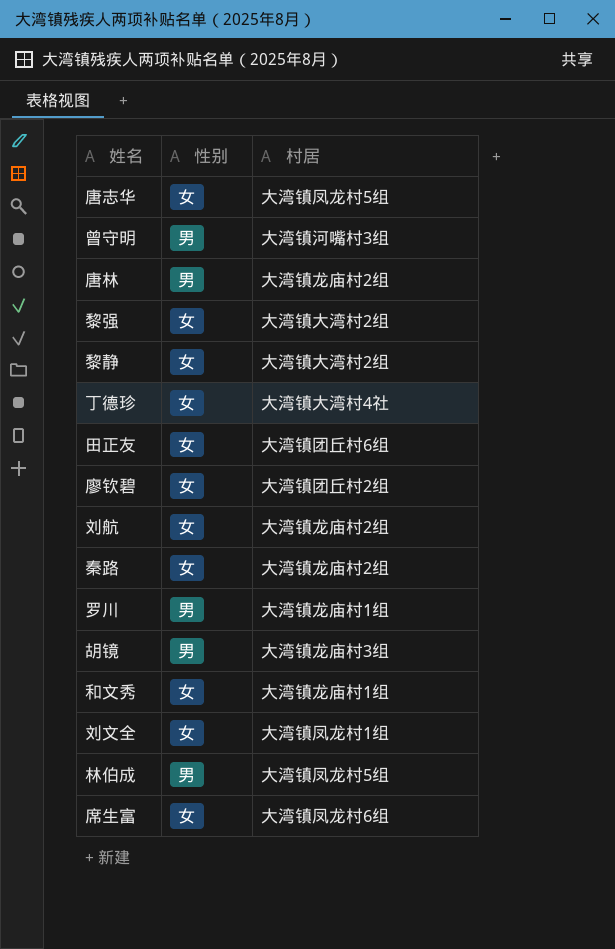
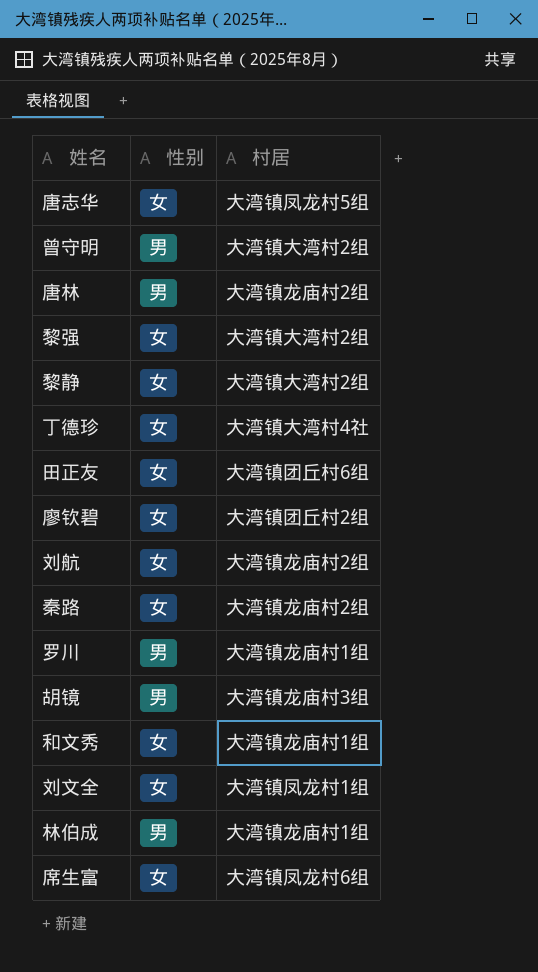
曾守明 | 村居: 大湾镇河嘴村3组 -> 大湾镇大湾村2组
林伯成 | 村居: 大湾镇凤龙村5组 -> 大湾镇龙庙村1组

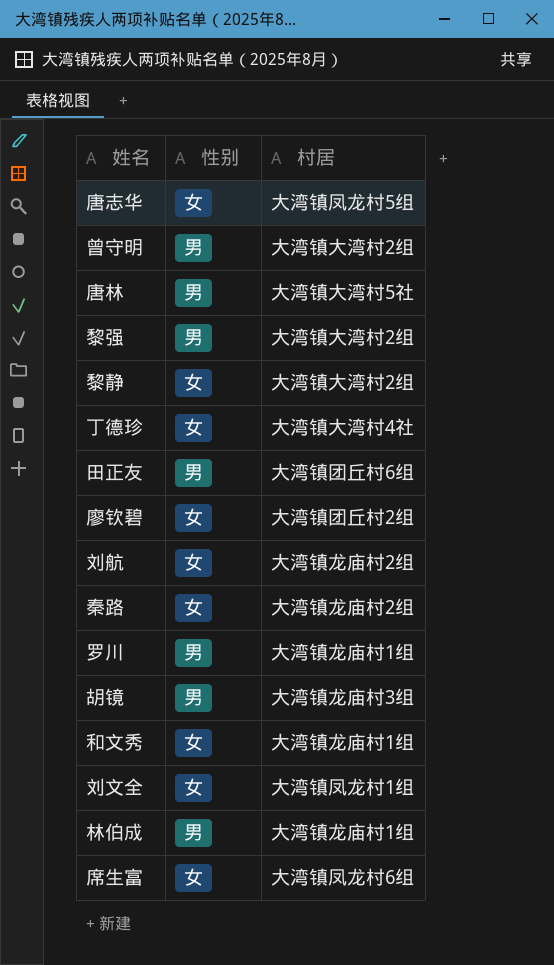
唐林 | 村居: 大湾镇龙庙村2组 -> 大湾镇大湾村5社
黎强 | 性别: 女 -> 男
田正友 | 性别: 女 -> 男

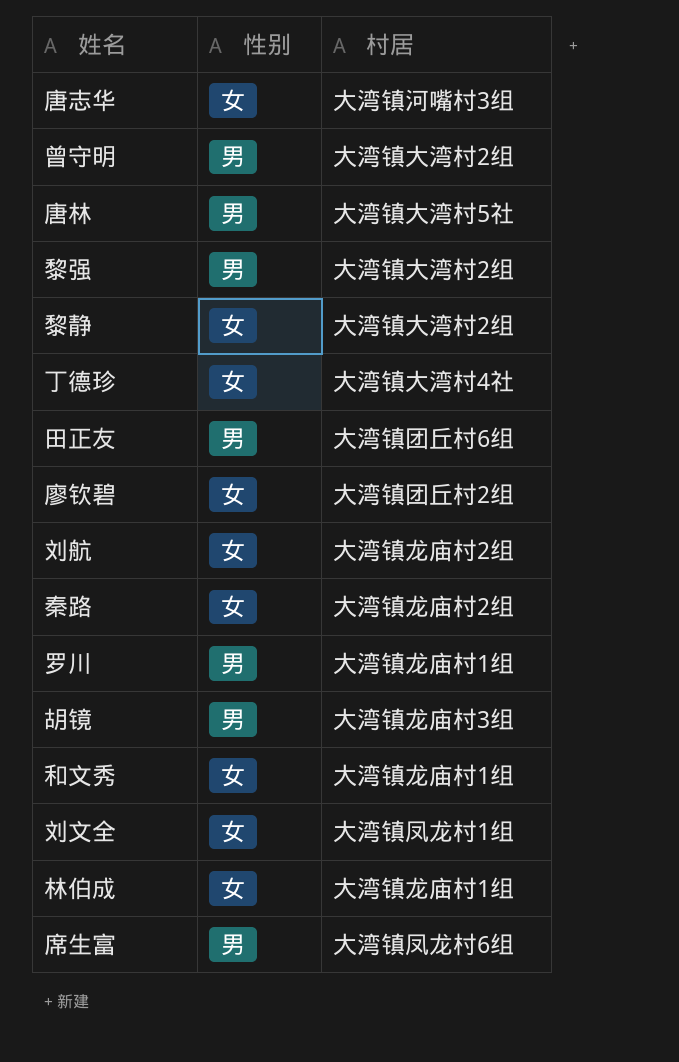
唐志华 | 村居: 大湾镇凤龙村5组 -> 大湾镇河嘴村3组
林伯成 | 性别: 男 -> 女
席生富 | 性别: 女 -> 男

